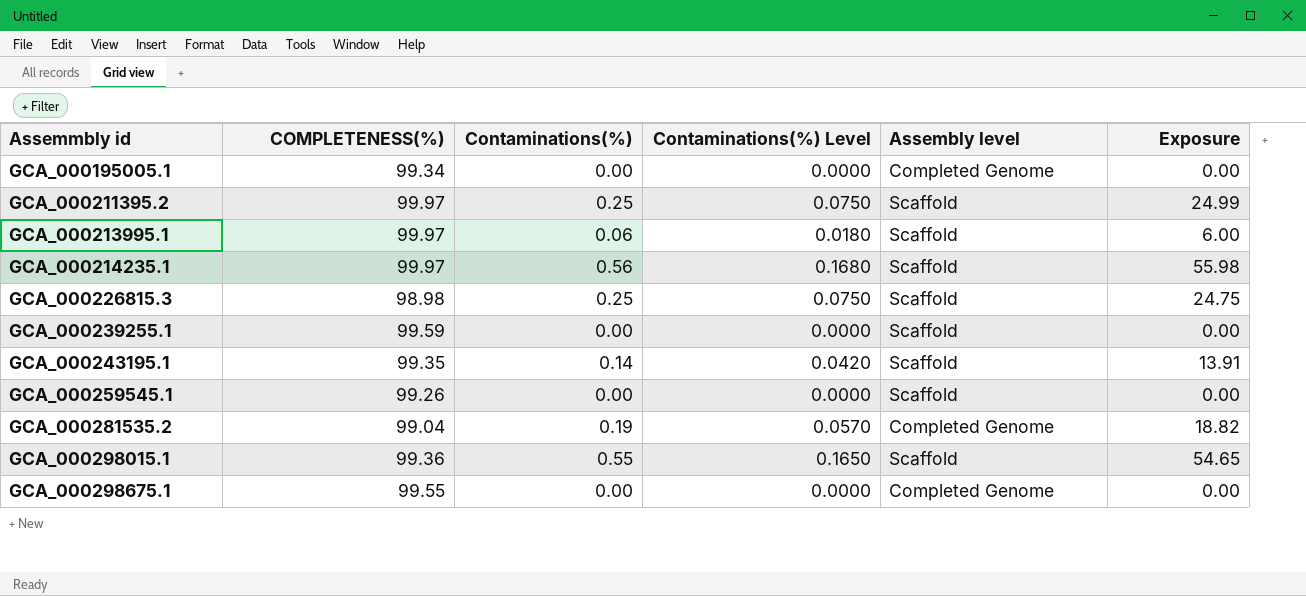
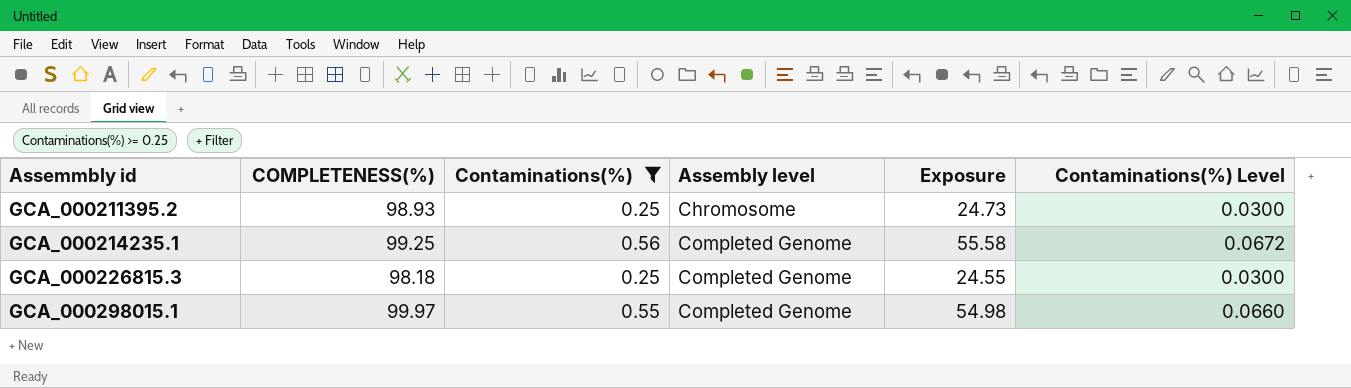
filter: none -> Contaminations(%) >= 0.25
column Contaminations(%) Level | formula: [Contaminations(%)] * 0.3 -> [Contaminations(%)] * 0.12
column Contaminations(%) Level | position: 4 -> 6
GCA_000211395.2 | COMPLETENESS(%): 99.97 -> 98.93
GCA_000211395.2 | Assembly level: Scaffold -> Chromosome
GCA_000211395.2 | Exposure: 24.99 -> 24.73
GCA_000214235.1 | COMPLETENESS(%): 99.97 -> 99.25
GCA_000214235.1 | Assembly level: Scaffold -> Completed Genome
GCA_000214235.1 | Exposure: 55.98 -> 55.58
GCA_000226815.3 | COMPLETENESS(%): 98.98 -> 98.18
GCA_000226815.3 | Assembly level: Scaffold -> Completed Genome
GCA_000226815.3 | Exposure: 24.75 -> 24.55
GCA_000298015.1 | COMPLETENESS(%): 99.36 -> 99.97
GCA_000298015.1 | Assembly level: Scaffold -> Completed Genome
GCA_000298015.1 | Exposure: 54.65 -> 54.98

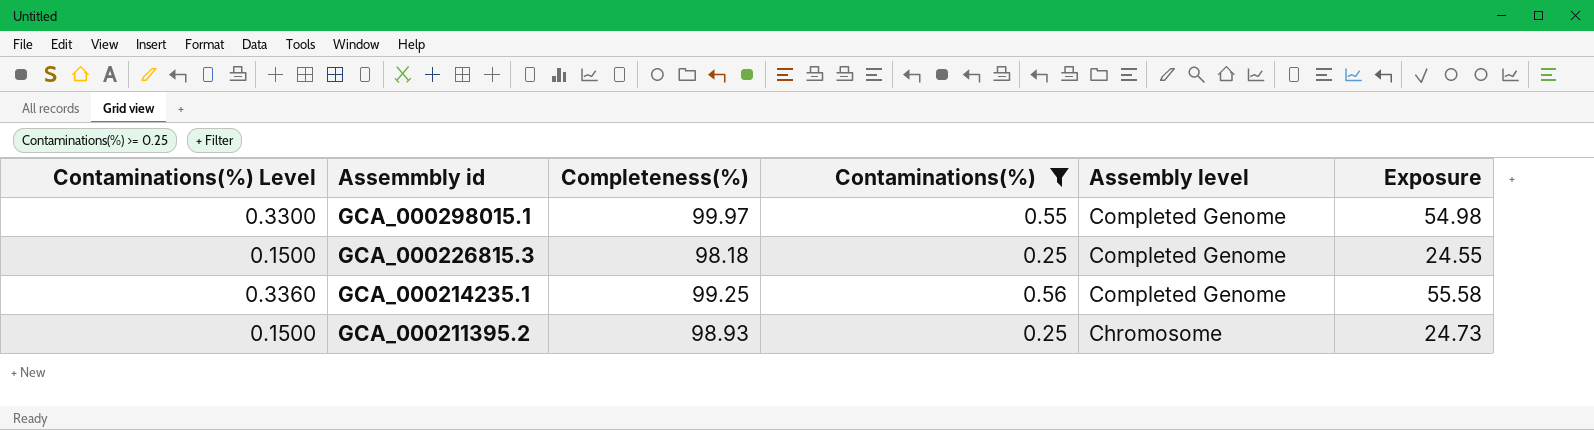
row order: Assemmbly id ascending -> Assemmbly id descending
column Contaminations(%) Level | formula: [Contaminations(%)] * 0.12 -> [Contaminations(%)] * 0.6
column Contaminations(%) Level | position: 6 -> 1
column name: COMPLETENESS(%) -> Completeness(%)

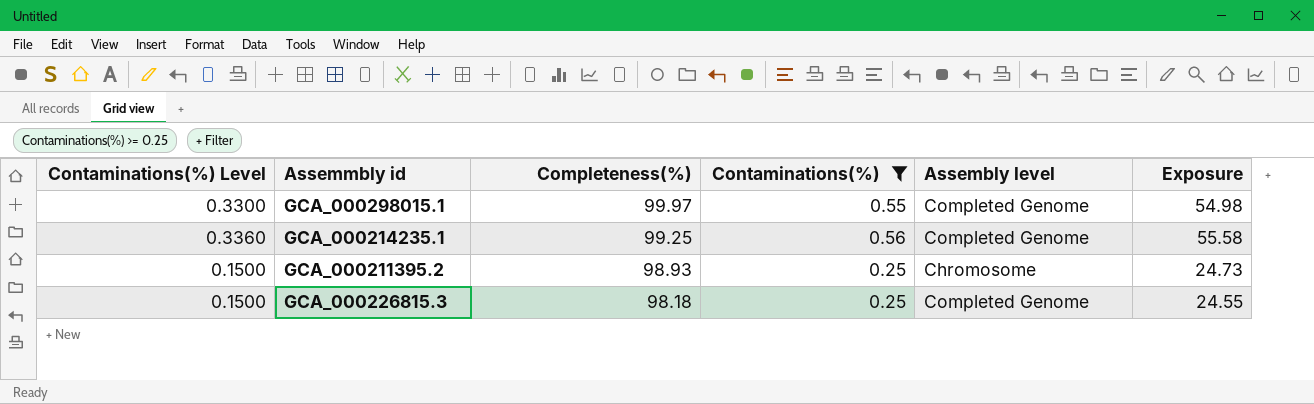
row order: Assemmbly id descending -> Completeness(%) descending

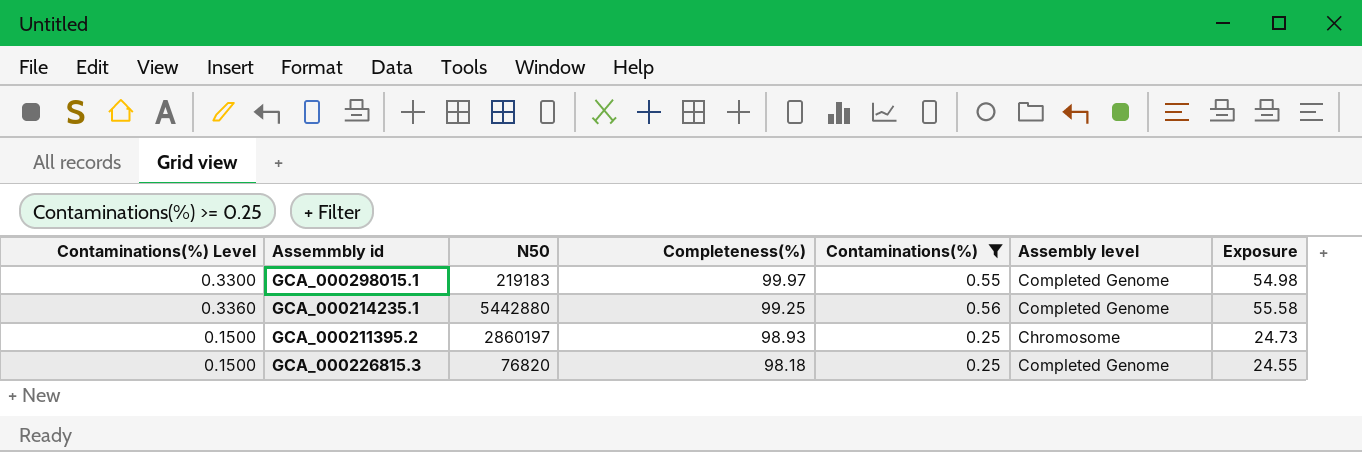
column N50 | position: none -> 3

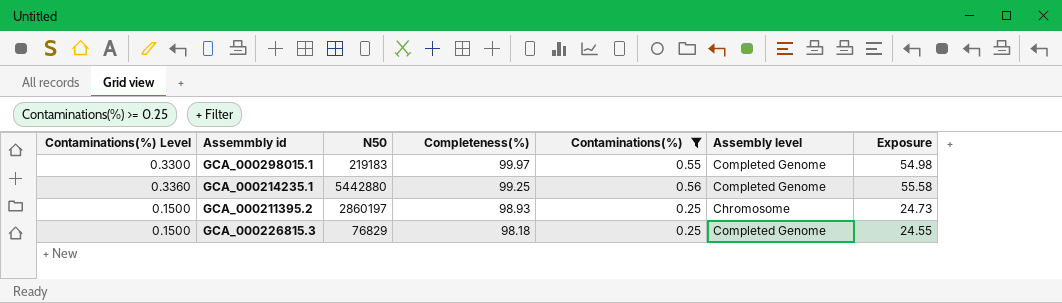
GCA_000226815.3 | N50: 76820 -> 76829

